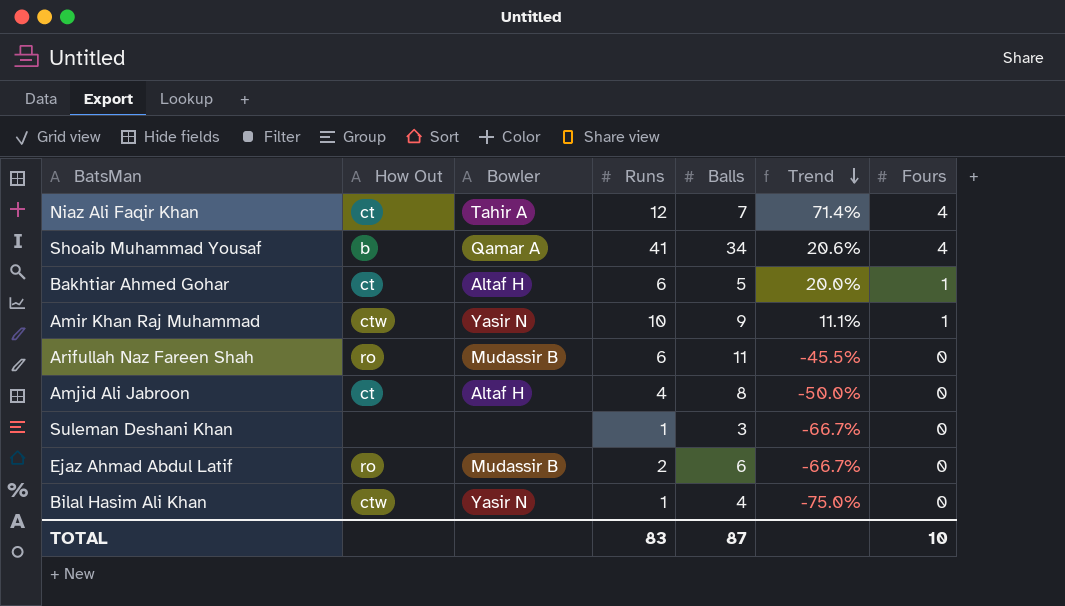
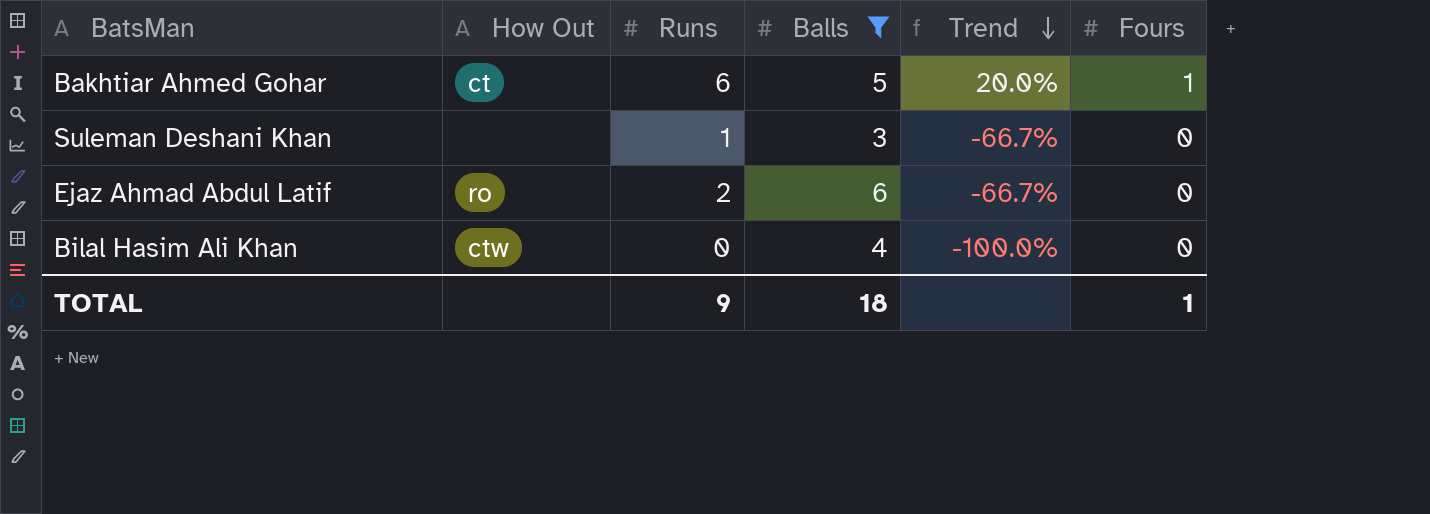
filter: none -> Balls <= 6
column Bowler | position: 3 -> none
Bilal Hasim Ali Khan | Runs: 1 -> 0
Bilal Hasim Ali Khan | Trend: -75.0% -> -100.0%
TOTAL | Runs: 83 -> 9
TOTAL | Balls: 87 -> 18
TOTAL | Fours: 10 -> 1

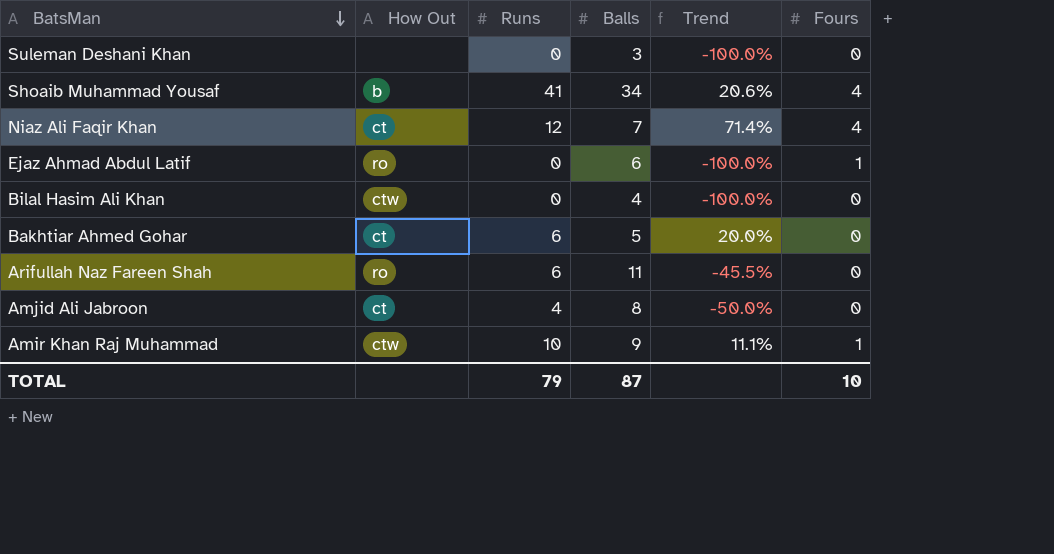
filter: Balls <= 6 -> none
row order: Trend descending -> BatsMan descending
Suleman Deshani Khan | Runs: 1 -> 0
Suleman Deshani Khan | Trend: -66.7% -> -100.0%
Ejaz Ahmad Abdul Latif | Runs: 2 -> 0
Ejaz Ahmad Abdul Latif | Trend: -66.7% -> -100.0%
Ejaz Ahmad Abdul Latif | Fours: 0 -> 1
Bakhtiar Ahmed Gohar | Fours: 1 -> 0
TOTAL | Runs: 9 -> 79
TOTAL | Balls: 18 -> 87
TOTAL | Fours: 1 -> 10

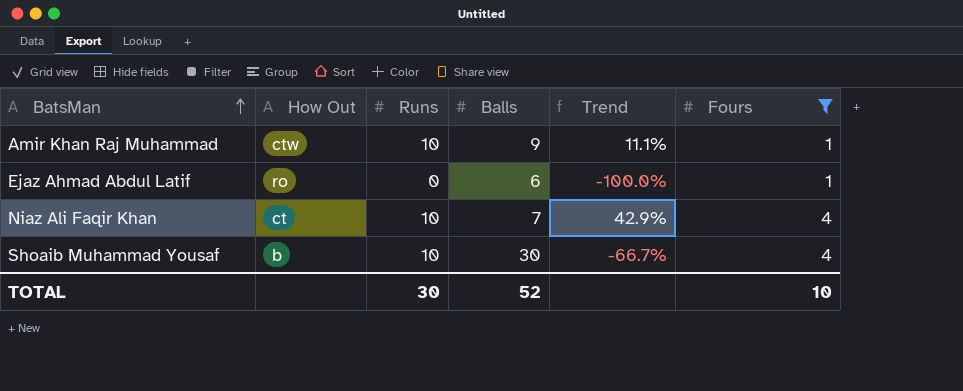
filter: none -> Fours != 0
row order: BatsMan descending -> BatsMan ascending
Niaz Ali Faqir Khan | Runs: 12 -> 10
Niaz Ali Faqir Khan | Trend: 71.4% -> 42.9%
Shoaib Muhammad Yousaf | Runs: 41 -> 10
Shoaib Muhammad Yousaf | Balls: 34 -> 30
Shoaib Muhammad Yousaf | Trend: 20.6% -> -66.7%
TOTAL | Runs: 79 -> 30
TOTAL | Balls: 87 -> 52

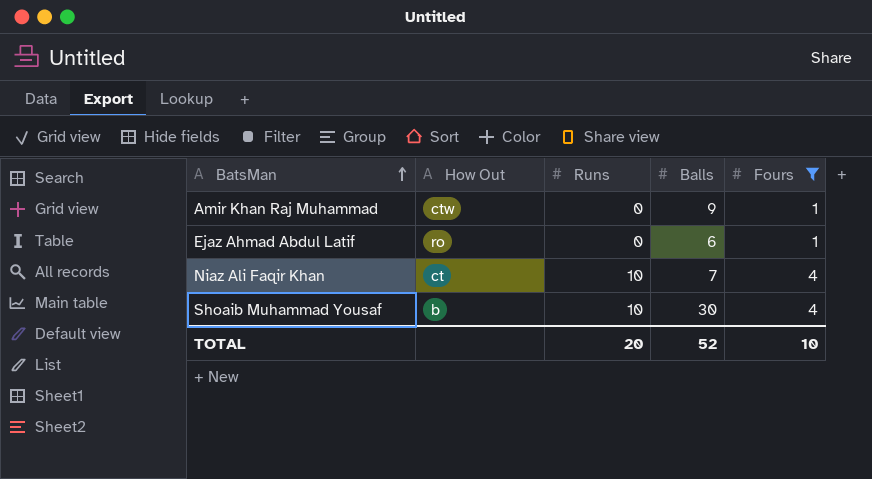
column Trend | formula: ([Runs] - [Balls]) / [Balls] -> none
Amir Khan Raj Muhammad | Runs: 10 -> 0
TOTAL | Runs: 30 -> 20

